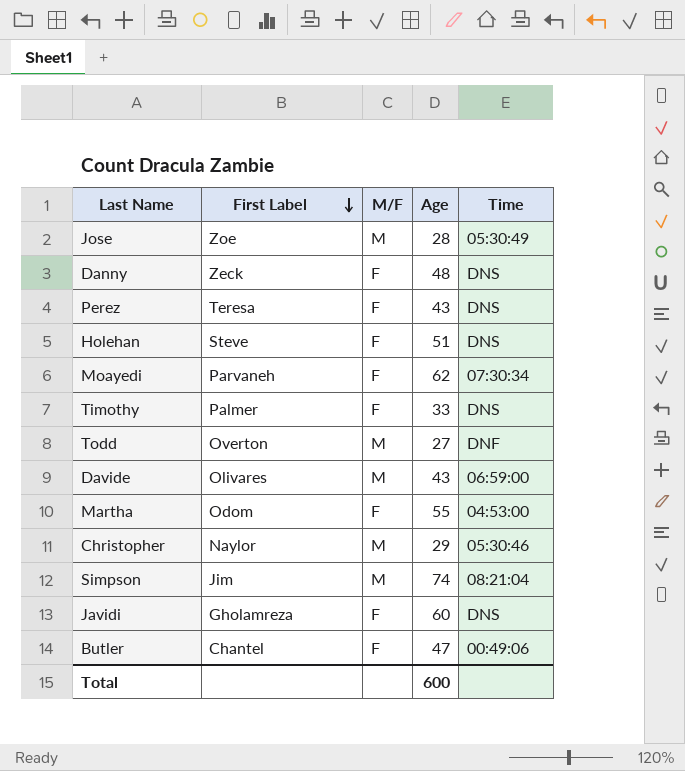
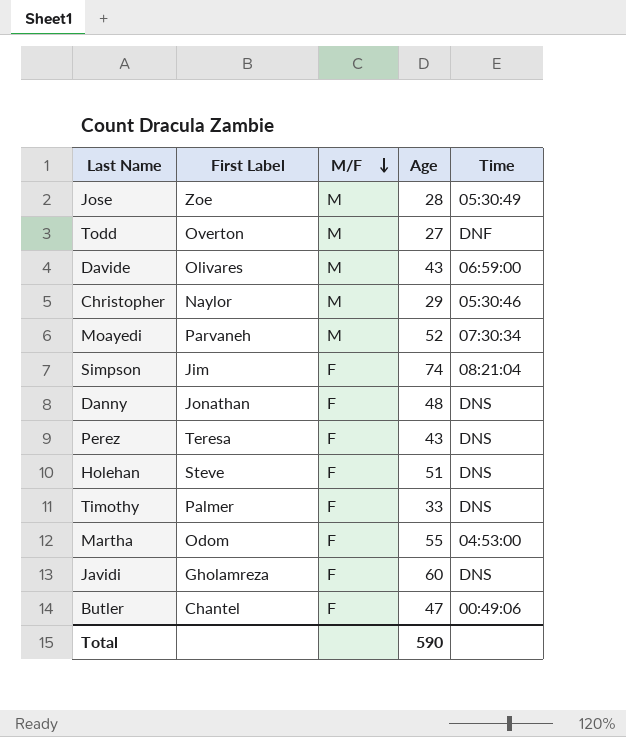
row order: First Label descending -> M/F descending
Moayedi | M/F: F -> M
Moayedi | Age: 62 -> 52
Simpson | M/F: M -> F
Danny | First Label: Zeck -> Jonathan
Total | Age: 600 -> 590

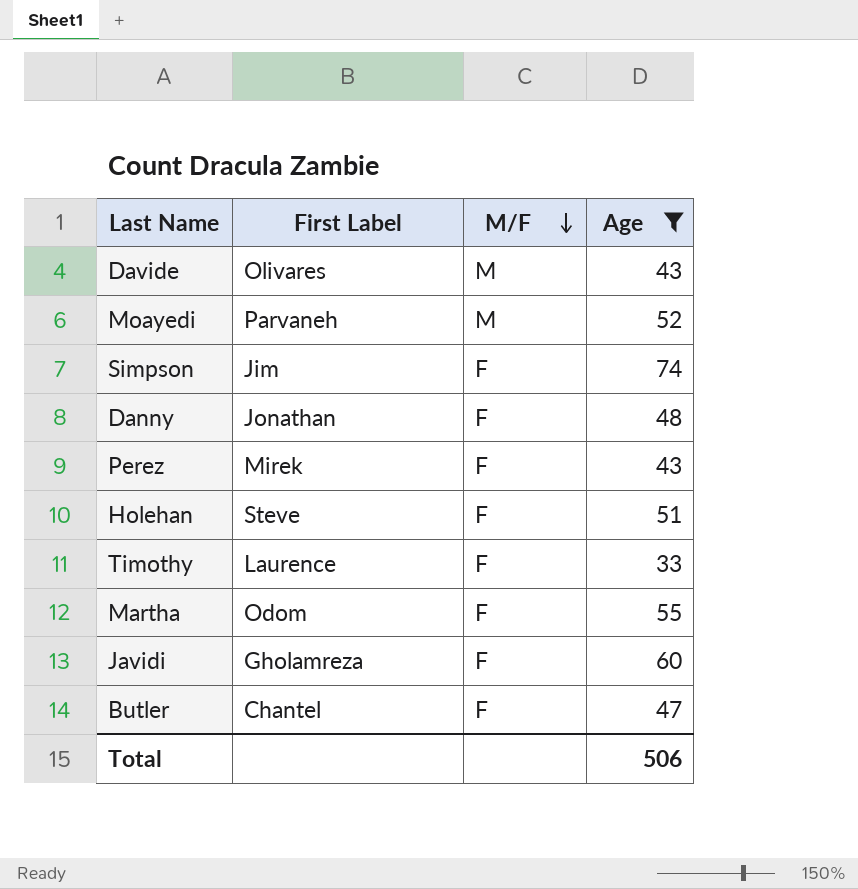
filter: none -> Age >= 33
column Time | position: 5 -> none
Perez | First Label: Teresa -> Mirek
Timothy | First Label: Palmer -> Laurence
Total | Age: 590 -> 506

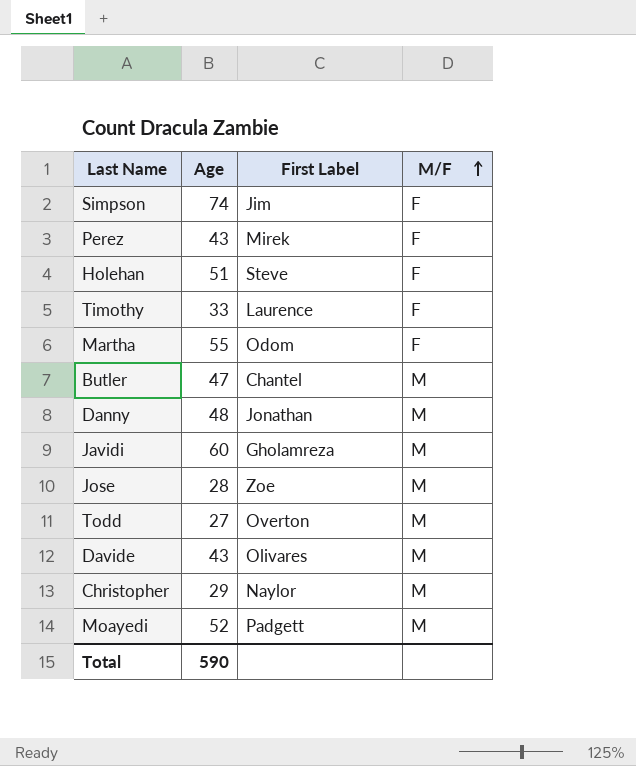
filter: Age >= 33 -> none
row order: M/F descending -> M/F ascending
column Age | position: 4 -> 2
Butler | M/F: F -> M
Danny | M/F: F -> M
Javidi | M/F: F -> M
Moayedi | First Label: Parvaneh -> Padgett
Total | Age: 506 -> 590

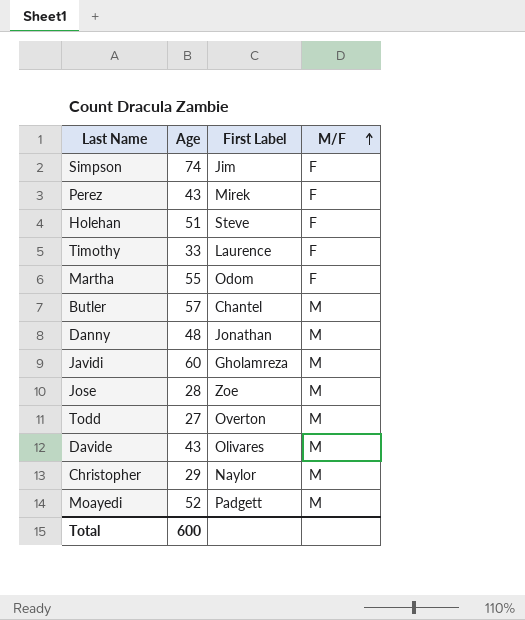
Butler | Age: 47 -> 57
Total | Age: 590 -> 600

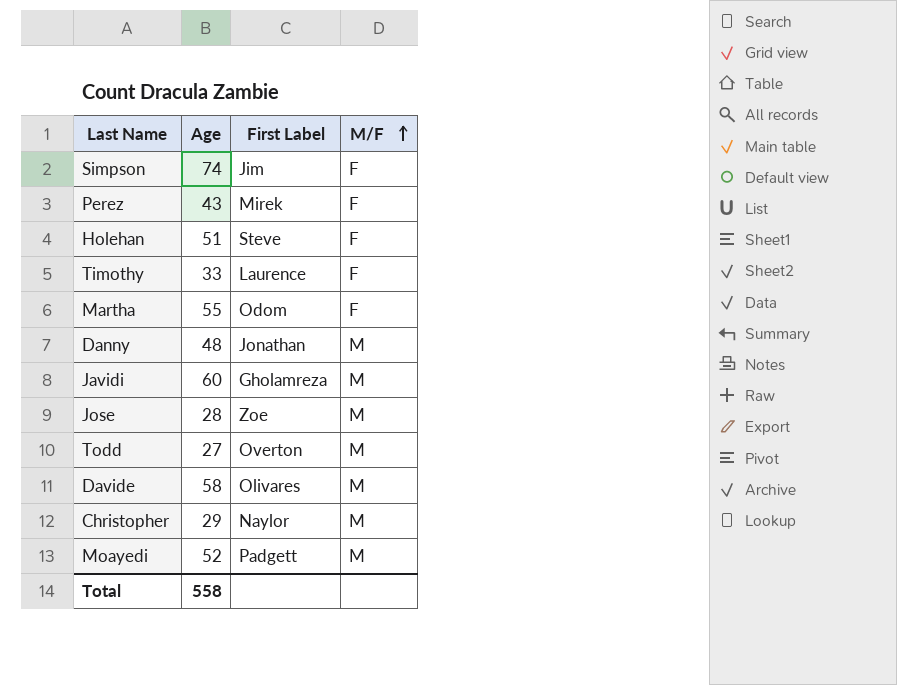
row Butler: 57 | Chantel | M -> none
Davide | Age: 43 -> 58
Total | Age: 600 -> 558

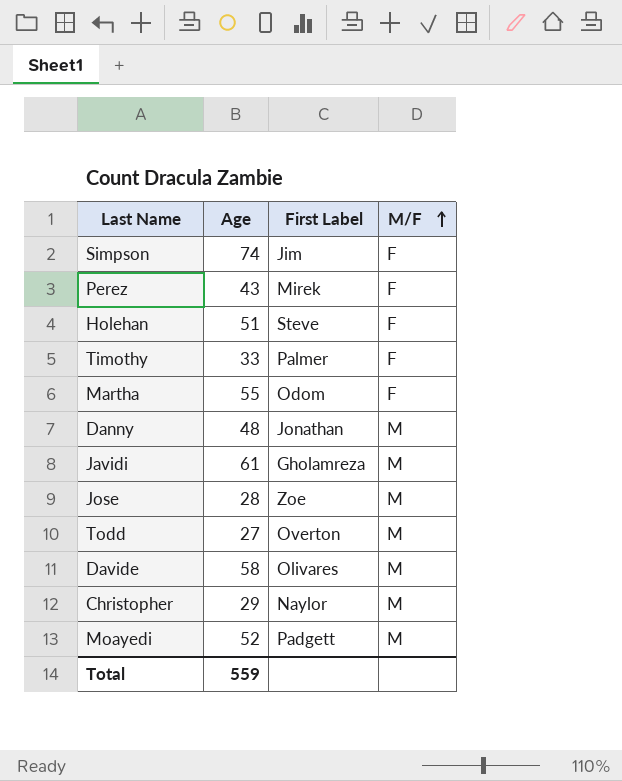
Timothy | First Label: Laurence -> Palmer
Javidi | Age: 60 -> 61
Total | Age: 558 -> 559

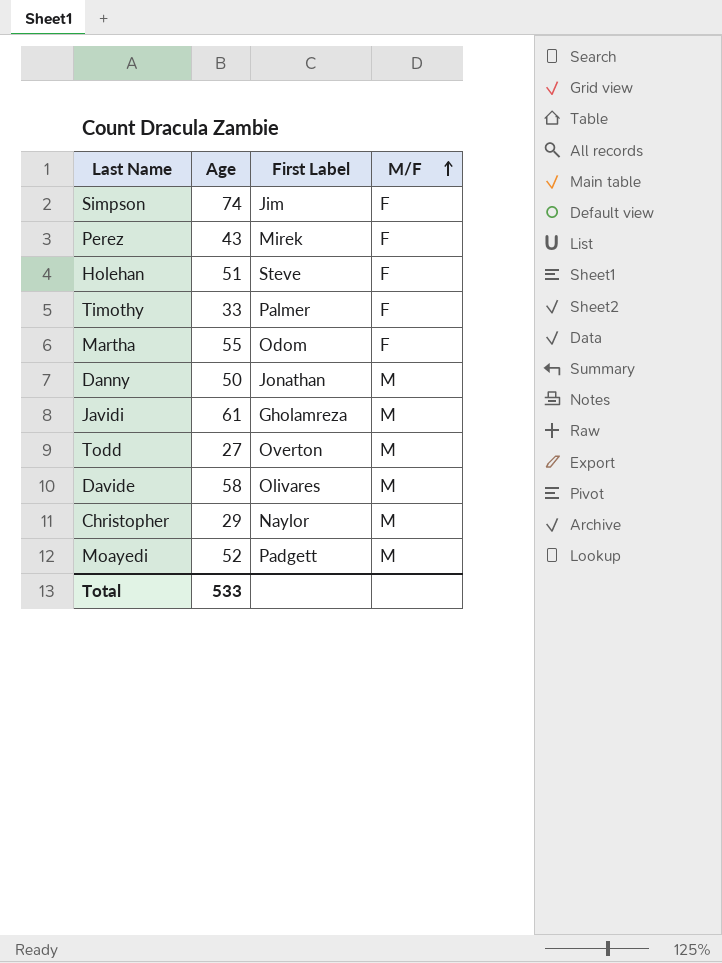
row Jose: 28 | Zoe | M -> none
Danny | Age: 48 -> 50
Total | Age: 559 -> 533

